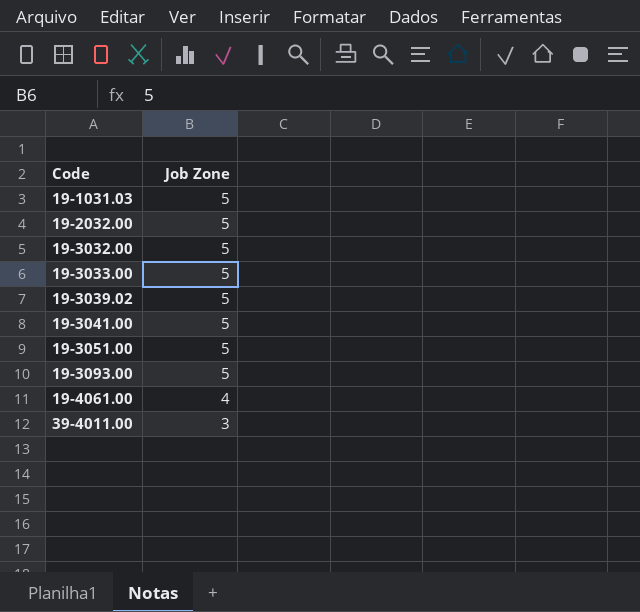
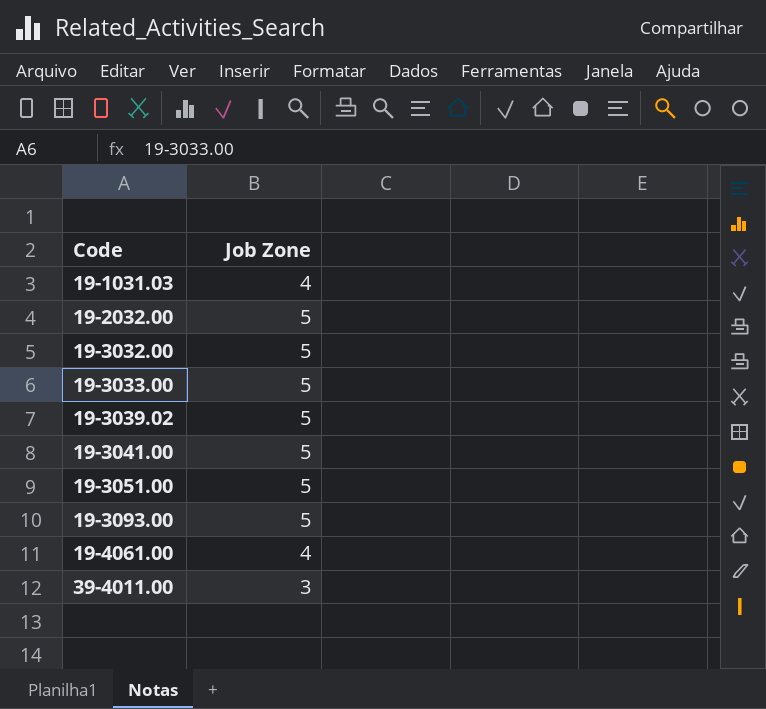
19-1031.03 | Job Zone: 5 -> 4

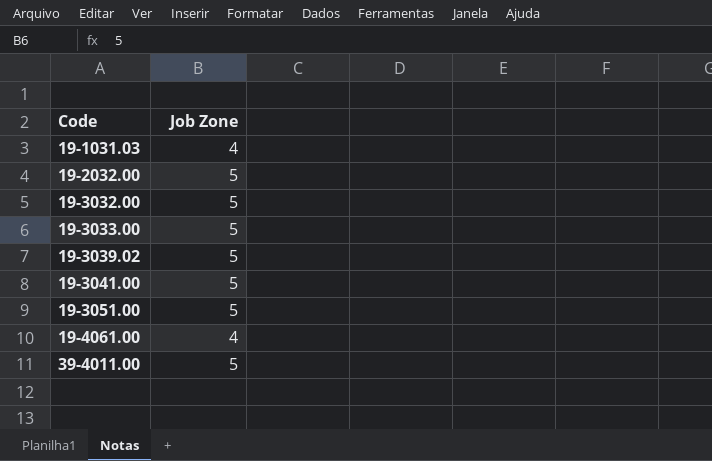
row 19-3093.00: 5 -> none
39-4011.00 | Job Zone: 3 -> 5

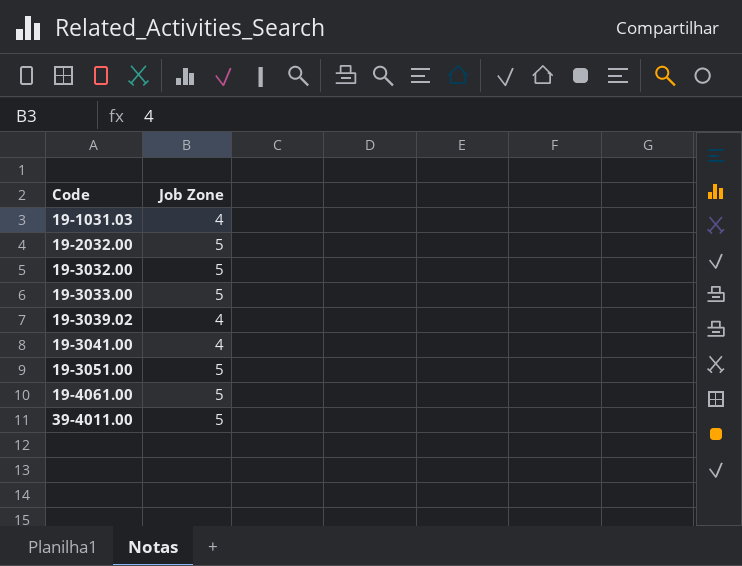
19-3039.02 | Job Zone: 5 -> 4
19-3041.00 | Job Zone: 5 -> 4
19-4061.00 | Job Zone: 4 -> 5

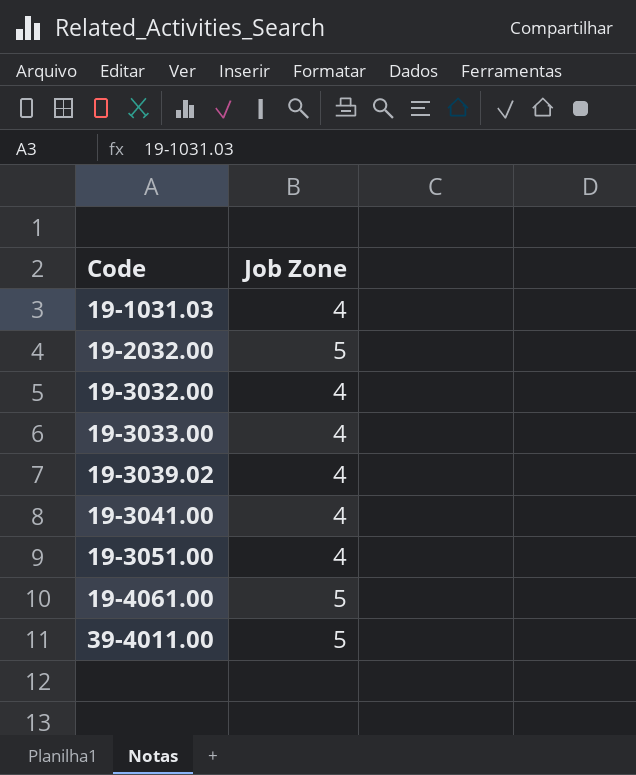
19-3032.00 | Job Zone: 5 -> 4
19-3033.00 | Job Zone: 5 -> 4
19-3051.00 | Job Zone: 5 -> 4

